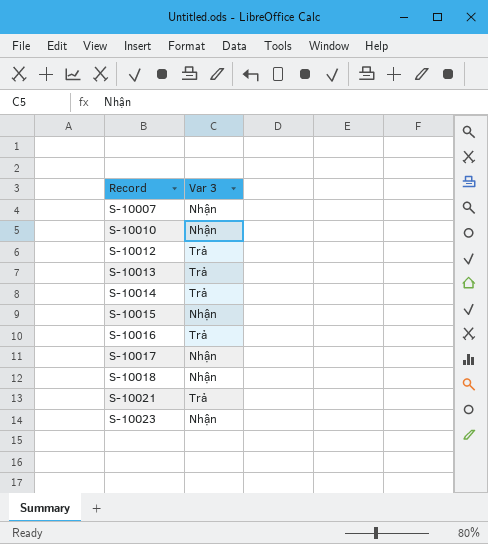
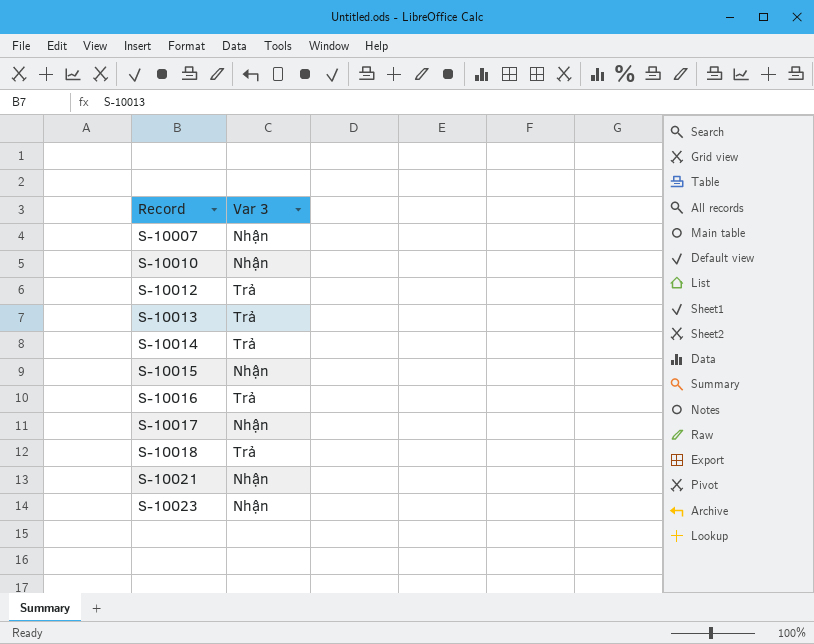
S-10018 | Var 3: Nhận -> Trả
S-10021 | Var 3: Trả -> Nhận

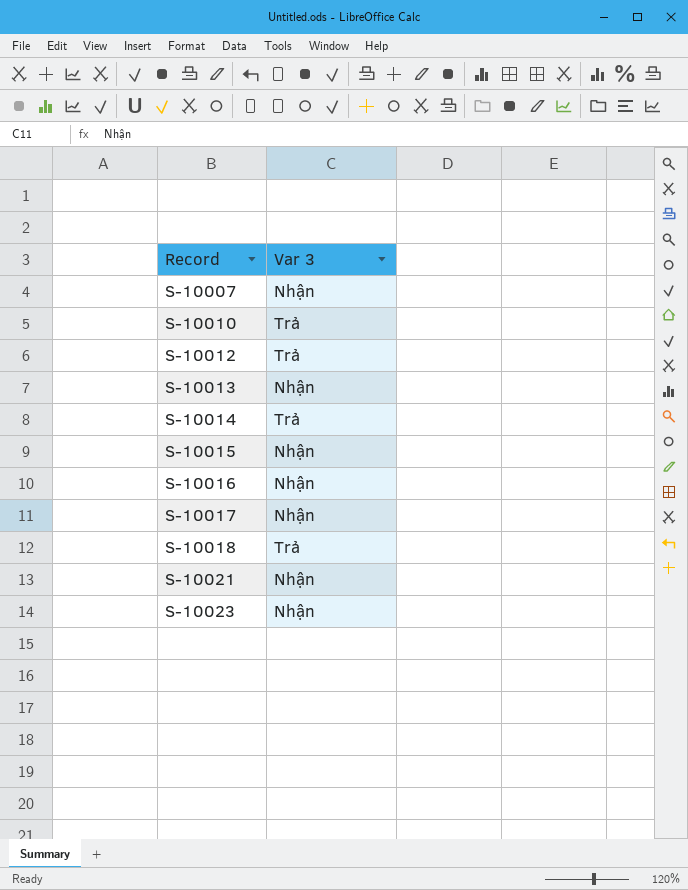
S-10010 | Var 3: Nhận -> Trả
S-10013 | Var 3: Trả -> Nhận
S-10016 | Var 3: Trả -> Nhận

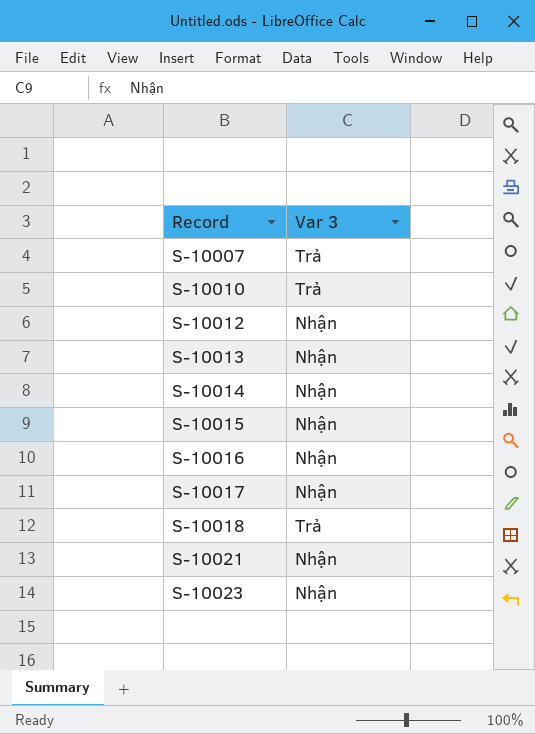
S-10007 | Var 3: Nhận -> Trả
S-10012 | Var 3: Trả -> Nhận
S-10014 | Var 3: Trả -> Nhận

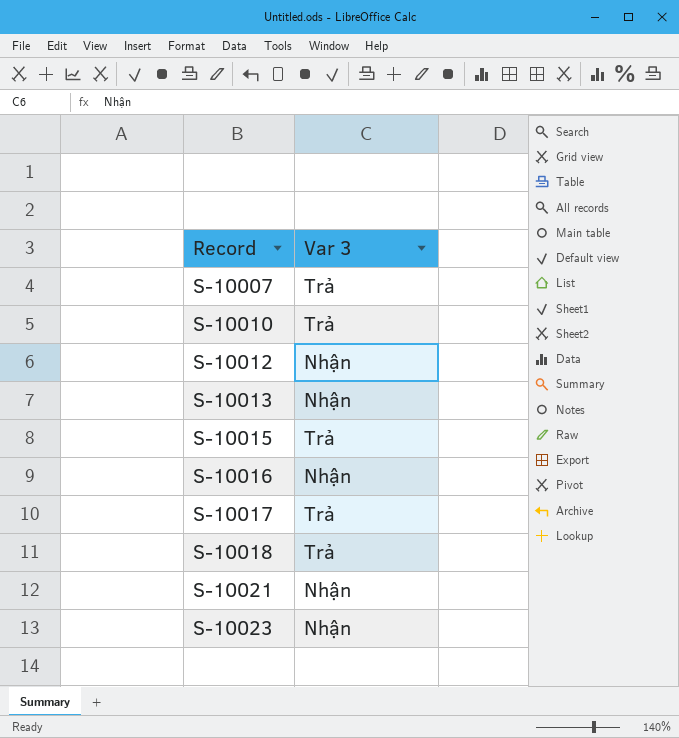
row S-10014: Nhận -> none
S-10015 | Var 3: Nhận -> Trả
S-10017 | Var 3: Nhận -> Trả

